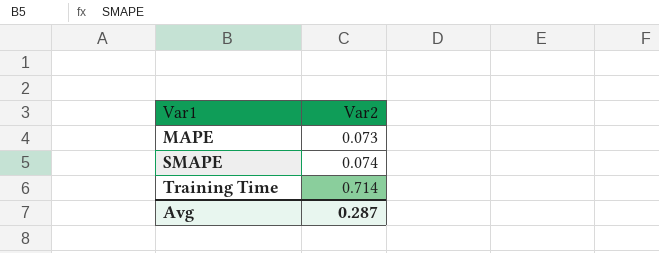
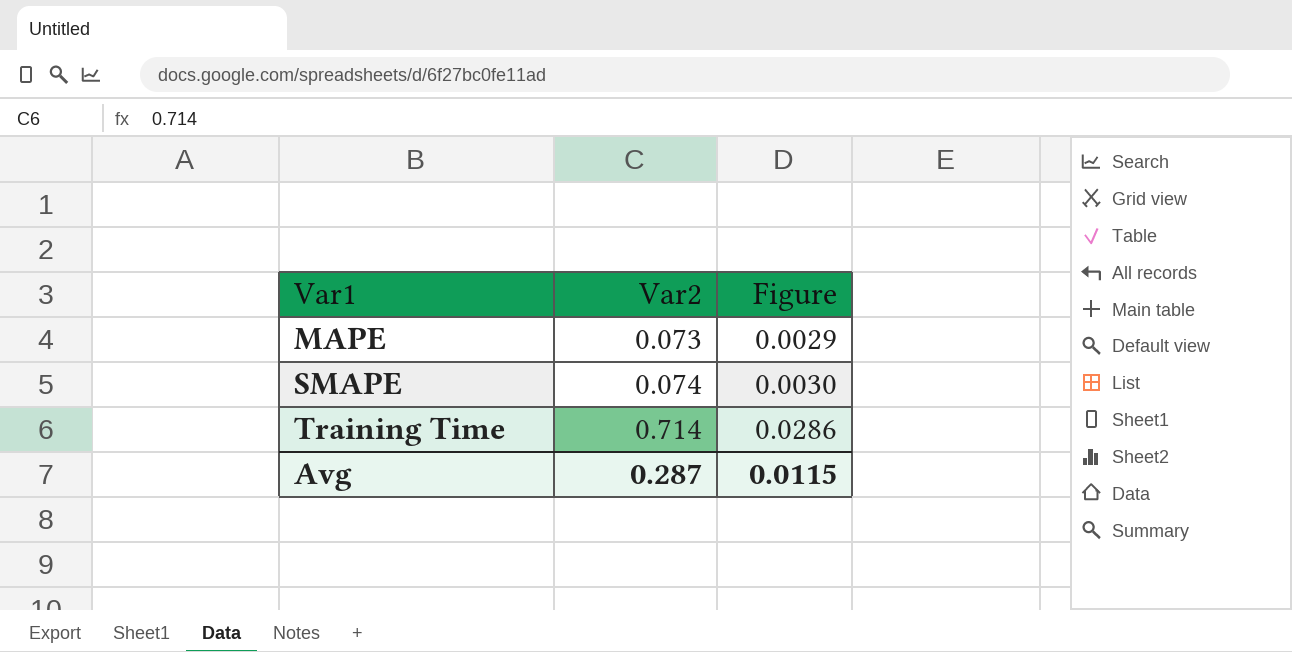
column Figure | formula: none -> [Var2] * 0.04

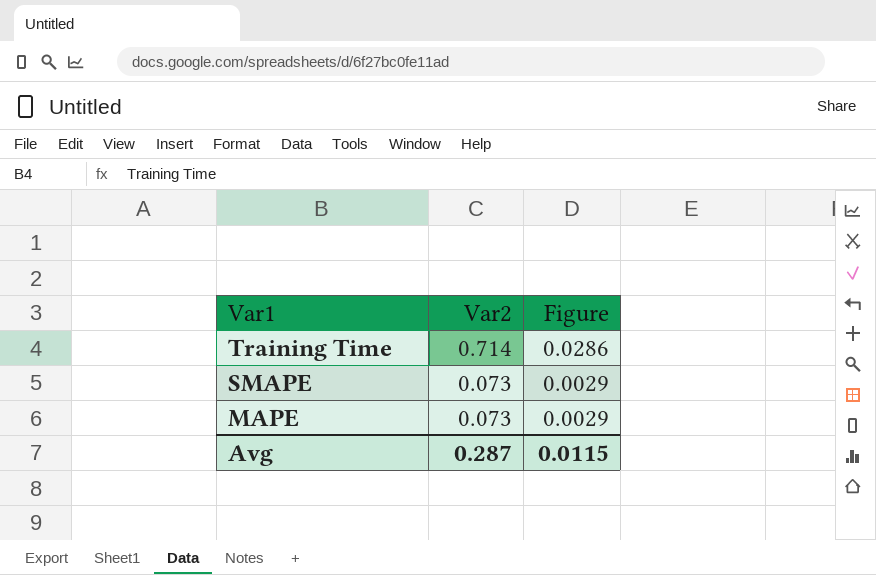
row order: Var1 ascending -> Var1 descending
SMAPE | Var2: 0.074 -> 0.073
SMAPE | Figure: 0.0030 -> 0.0029

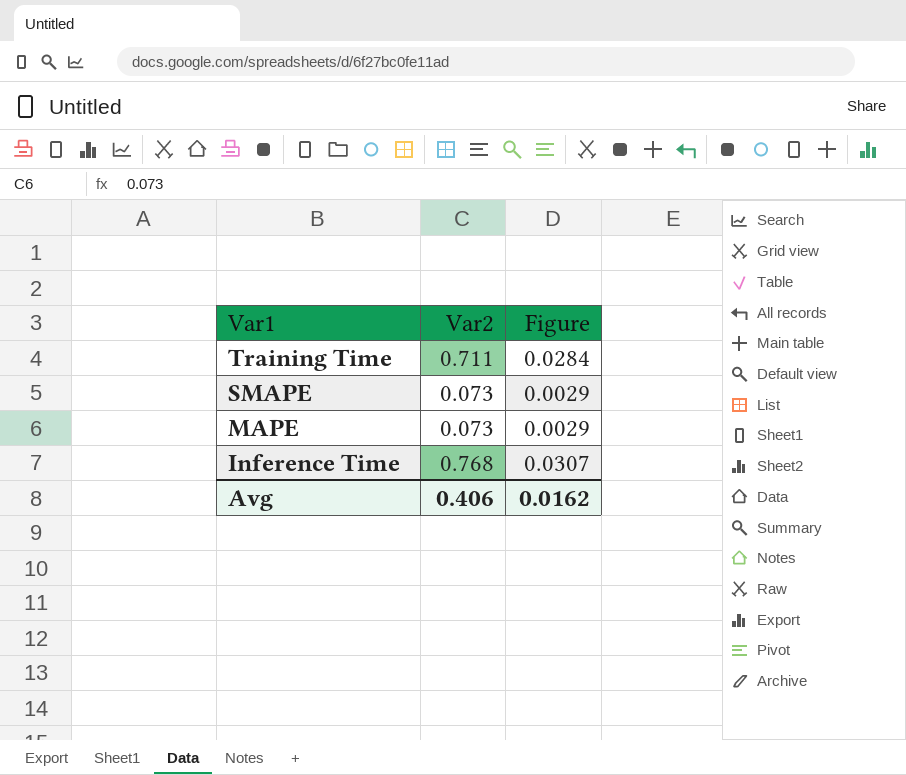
Training Time | Var2: 0.714 -> 0.711
Training Time | Figure: 0.0286 -> 0.0284
row Inference Time: none -> 0.768 | 0.0307
Avg | Var2: 0.287 -> 0.406
Avg | Figure: 0.0115 -> 0.0162

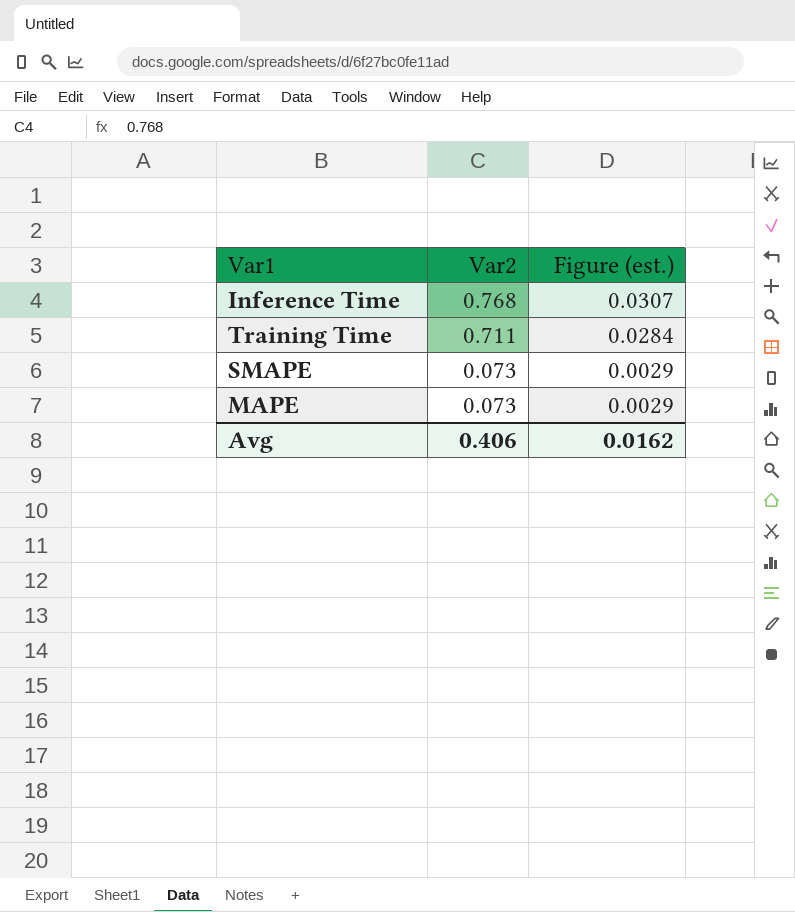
row order: Var1 descending -> Var2 descending
column name: Figure -> Figure (est.)

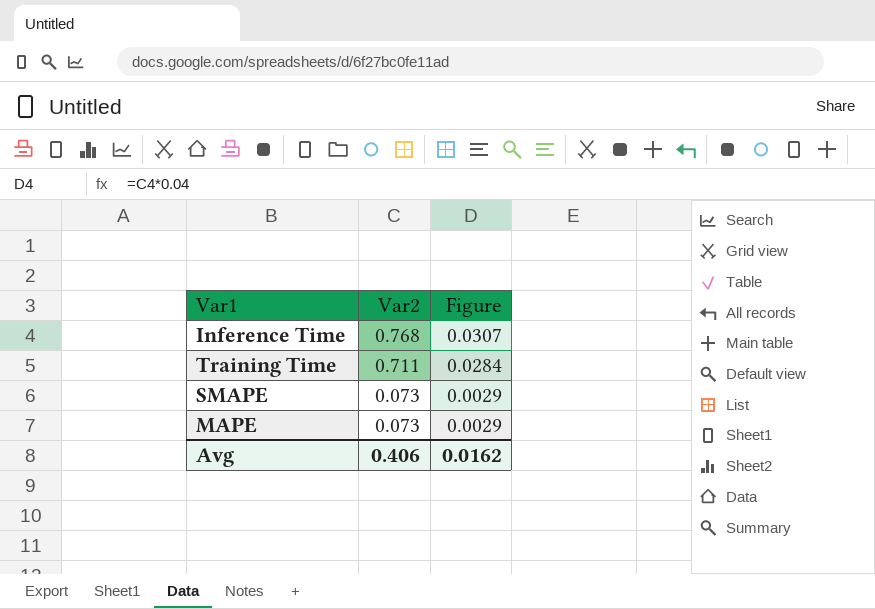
column name: Figure (est.) -> Figure

